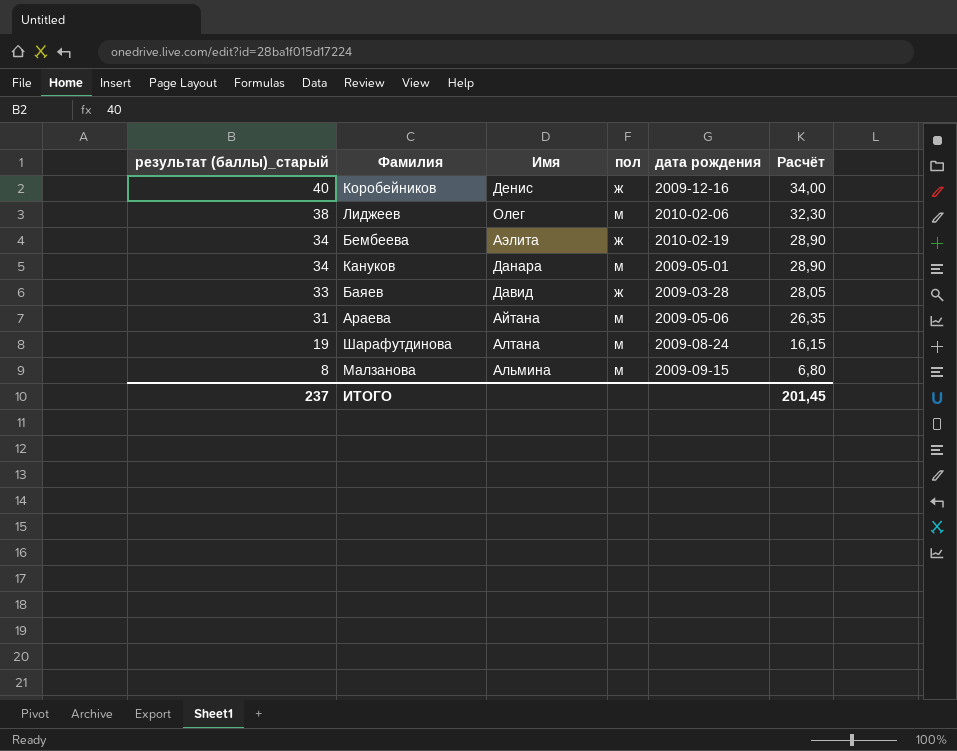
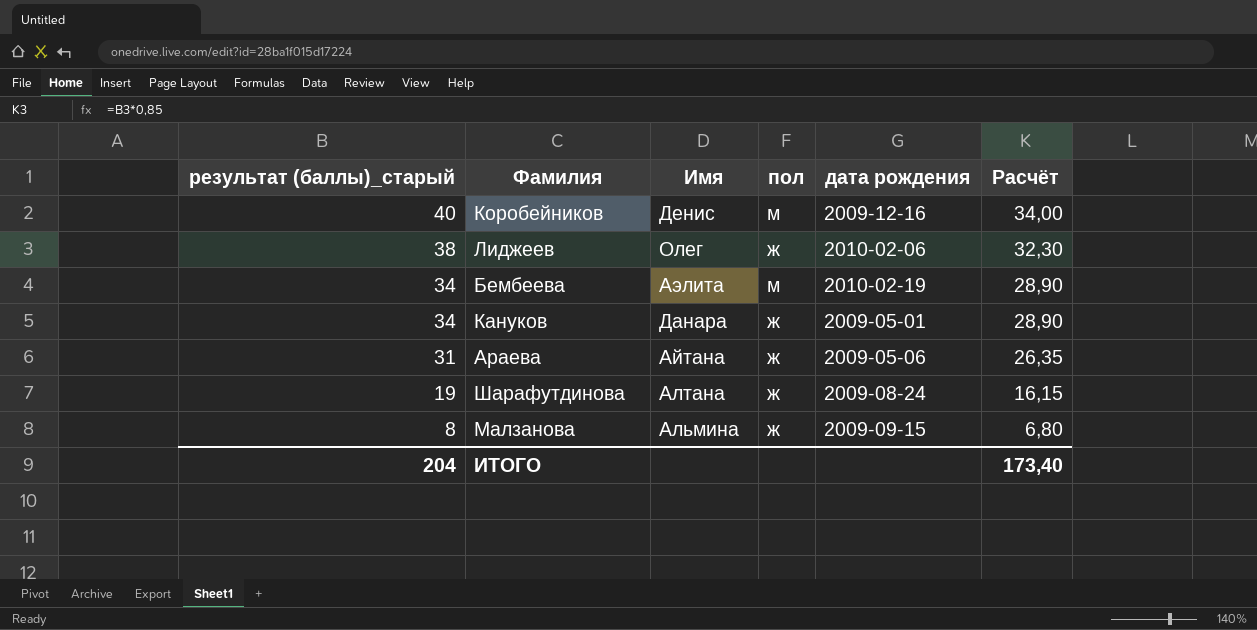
row Баяев: 33 | Давид | ж | 2009-03-28 | 28,05 -> none
Коробейников | пол: ж -> м
Лиджеев | пол: м -> ж
Бембеева | пол: ж -> м
Кануков | пол: м -> ж
Араева | пол: м -> ж
Шарафутдинова | пол: м -> ж
Малзанова | пол: м -> ж
ИТОГО | результат (баллы)_старый: 237 -> 204
ИТОГО | Расчёт: 201,45 -> 173,40

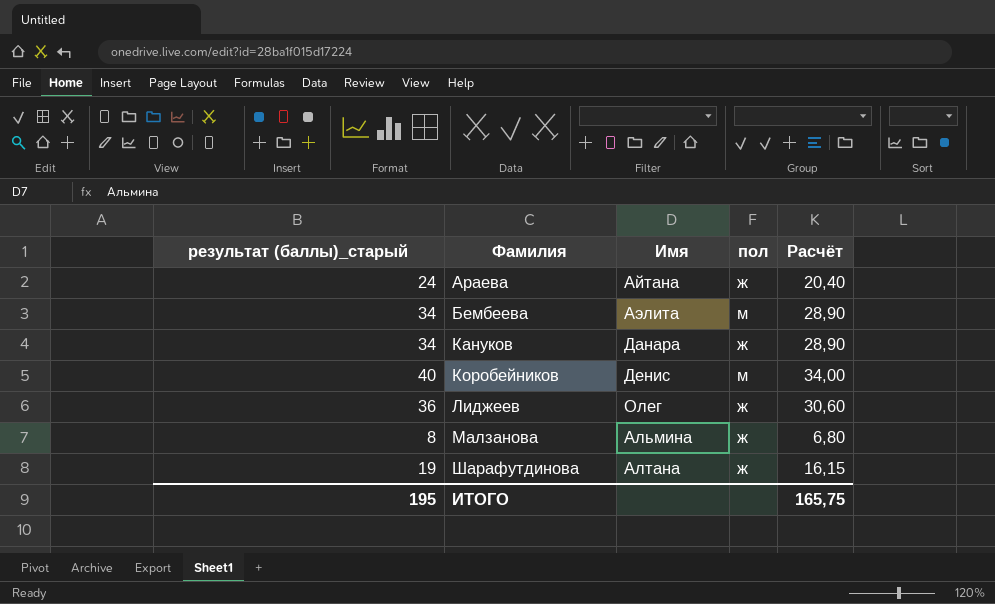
row order: результат (баллы)_старый descending -> Фамилия ascending
column дата рождения | position: 5 -> none
Араева | результат (баллы)_старый: 31 -> 24
Араева | Расчёт: 26,35 -> 20,40
Лиджеев | результат (баллы)_старый: 38 -> 36
Лиджеев | Расчёт: 32,30 -> 30,60
ИТОГО | результат (баллы)_старый: 204 -> 195
ИТОГО | Расчёт: 173,40 -> 165,75

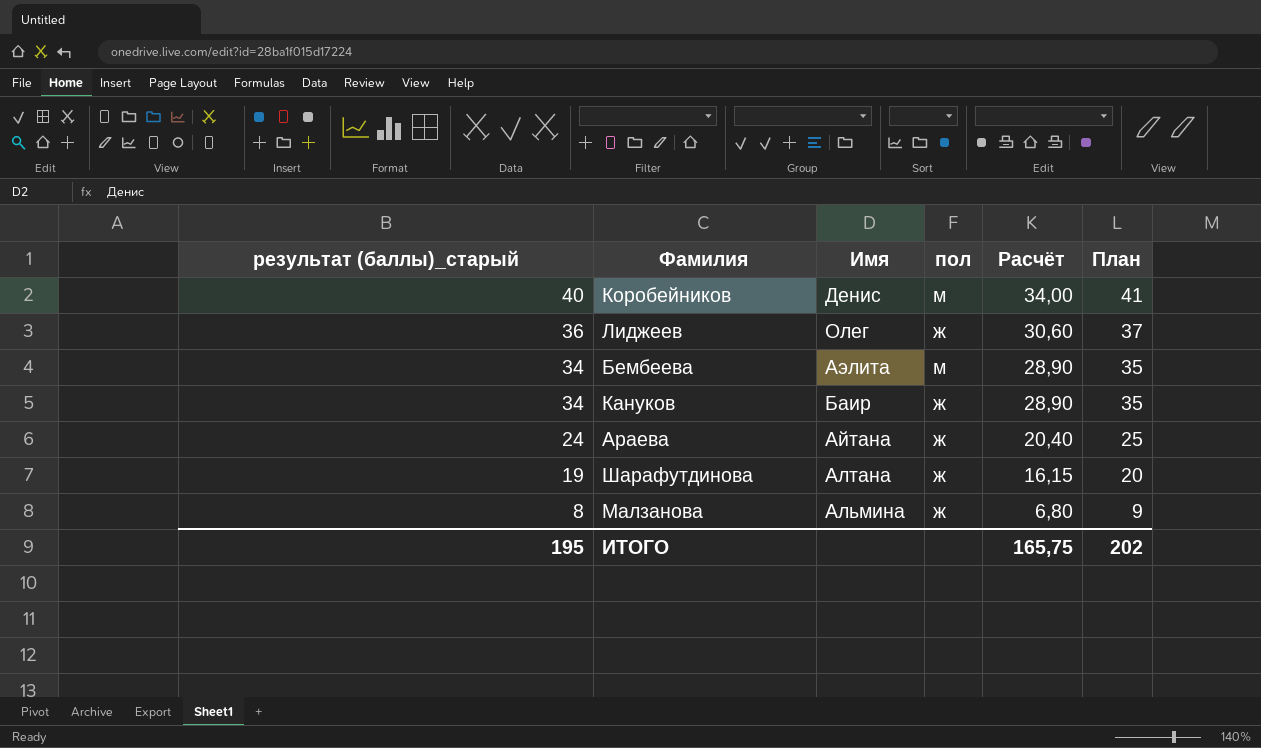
row order: Фамилия ascending -> результат (баллы)_старый descending
column План | formula: none -> [результат (баллы)_старый] + 1
Кануков | Имя: Данара -> Баир

